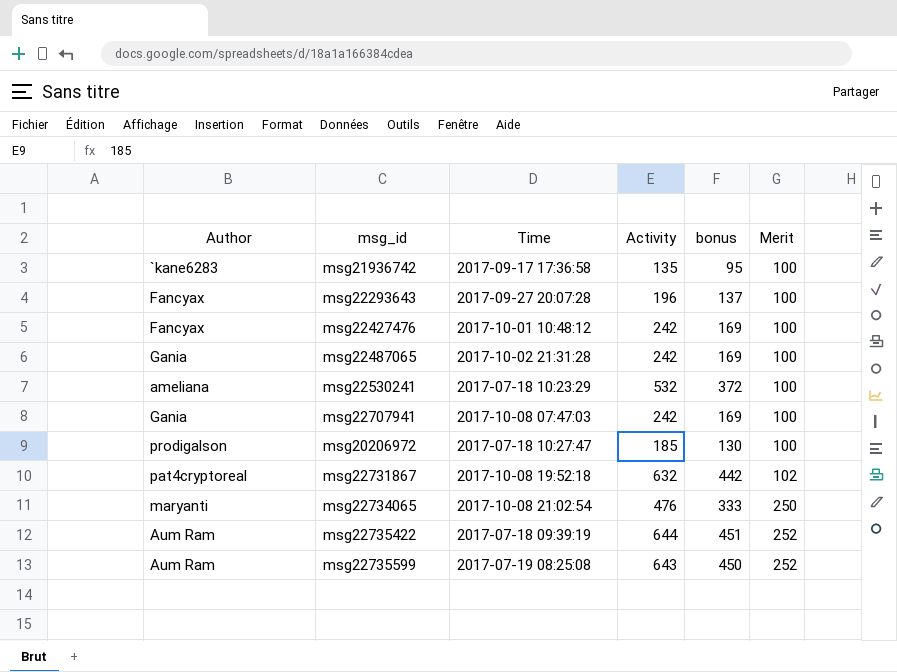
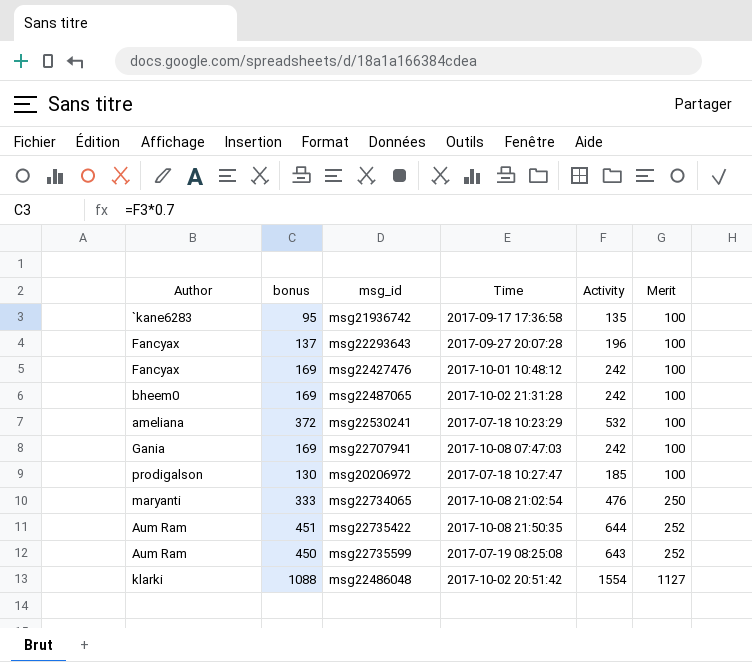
column bonus | position: 5 -> 2
row msg22731867: pat4cryptoreal | 2017-10-08 19:52:18 | 632 | 442 | 102 -> none
msg22487065 | Author: Gania -> bheem0
msg22735422 | Time: 2017-07-18 09:39:19 -> 2017-10-08 21:50:35
row msg22486048: none -> klarki | 1088 | 2017-10-02 20:51:42 | 1554 | 1127

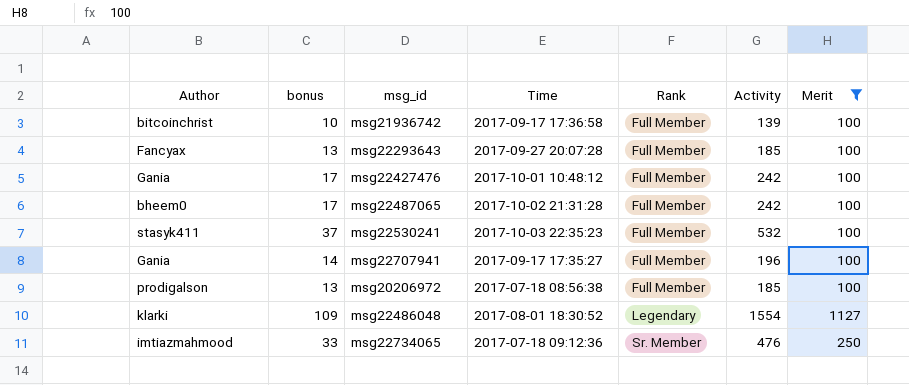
filter: none -> Merit != 252
row order: Merit ascending -> Rank ascending
column bonus | formula: [Activity] * 0.7 -> [Activity] * 0.07
column Rank | position: none -> 5
msg21936742 | Author: `kane6283 -> bitcoinchrist
msg21936742 | Activity: 135 -> 139
msg22293643 | Activity: 196 -> 185
msg22427476 | Author: Fancyax -> Gania
msg22530241 | Author: ameliana -> stasyk411
msg22530241 | Time: 2017-07-18 10:23:29 -> 2017-10-03 22:35:23
msg22707941 | Time: 2017-10-08 07:47:03 -> 2017-09-17 17:35:27
msg22707941 | Activity: 242 -> 196
msg20206972 | Time: 2017-07-18 10:27:47 -> 2017-07-18 08:56:38
msg22486048 | Time: 2017-10-02 20:51:42 -> 2017-08-01 18:30:52
msg22734065 | Author: maryanti -> imtiazmahmood
msg22734065 | Time: 2017-10-08 21:02:54 -> 2017-07-18 09:12:36

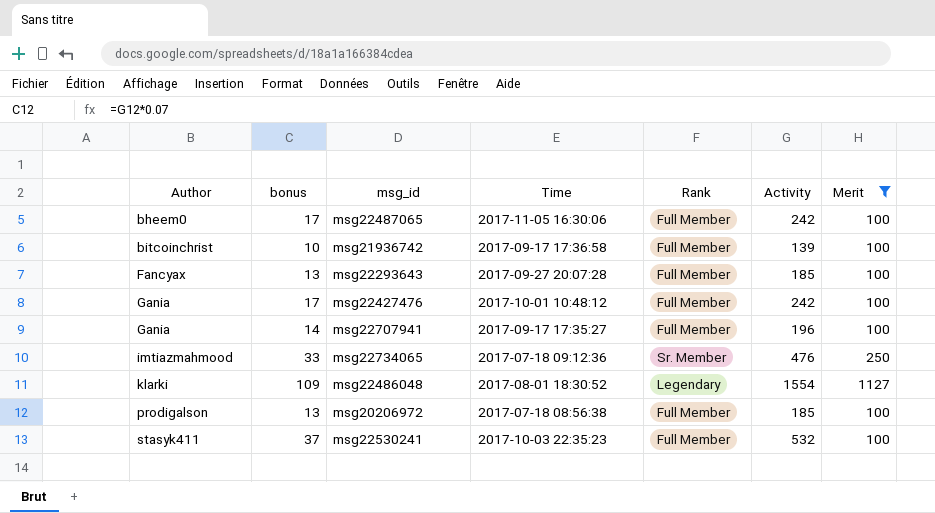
row order: Rank ascending -> Author ascending
msg22487065 | Time: 2017-10-02 21:31:28 -> 2017-11-05 16:30:06

